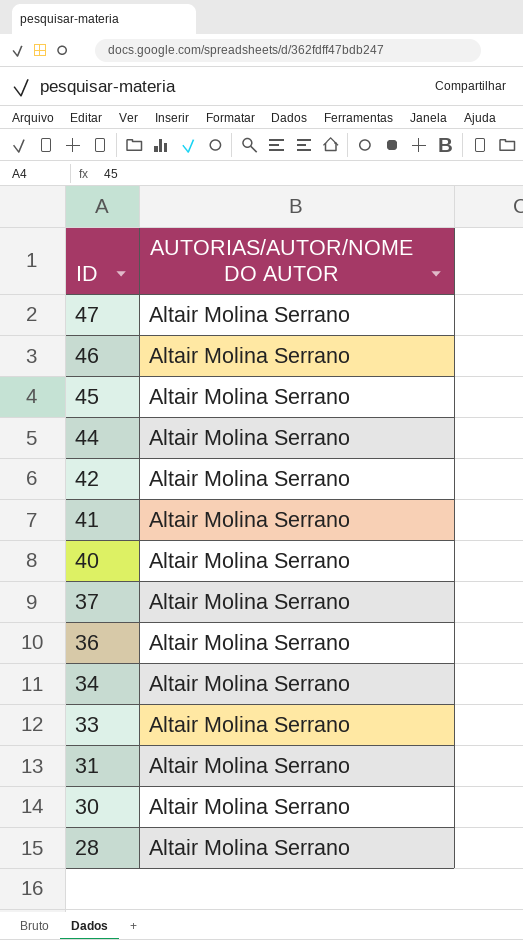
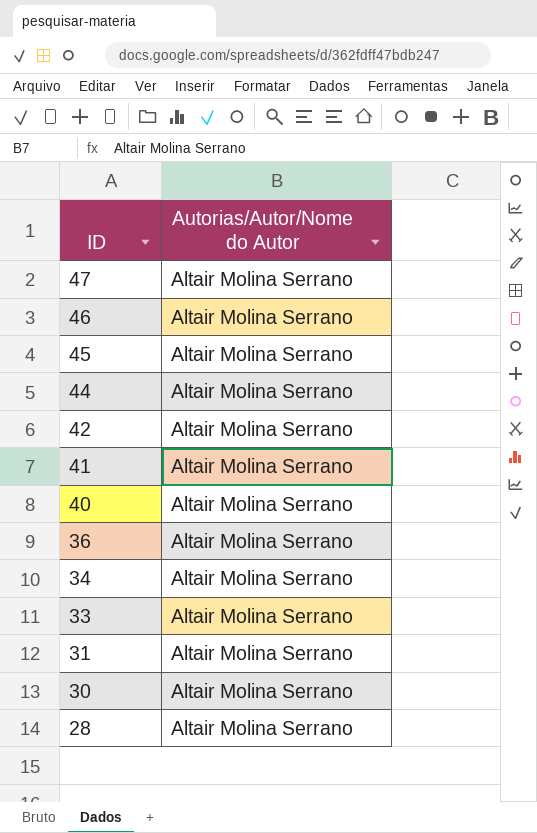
column name: AUTORIAS/AUTOR/NOME DO AUTOR -> Autorias/Autor/Nome do Autor
row 37: Altair Molina Serrano -> none

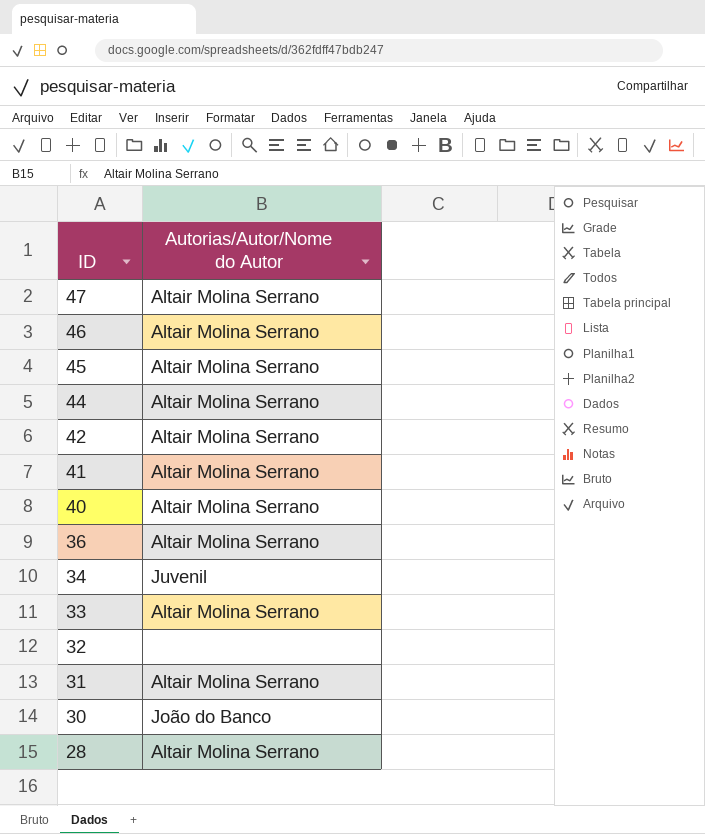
34 | Autorias/Autor/Nome do Autor: Altair Molina Serrano -> Juvenil
row 32: none -> none
30 | Autorias/Autor/Nome do Autor: Altair Molina Serrano -> João do Banco

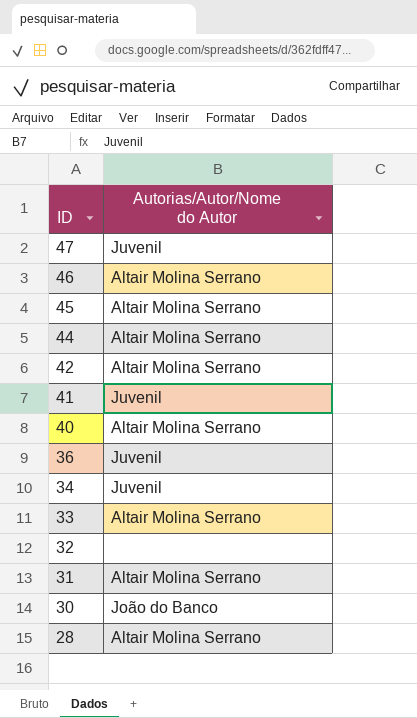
47 | Autorias/Autor/Nome do Autor: Altair Molina Serrano -> Juvenil
41 | Autorias/Autor/Nome do Autor: Altair Molina Serrano -> Juvenil
36 | Autorias/Autor/Nome do Autor: Altair Molina Serrano -> Juvenil

